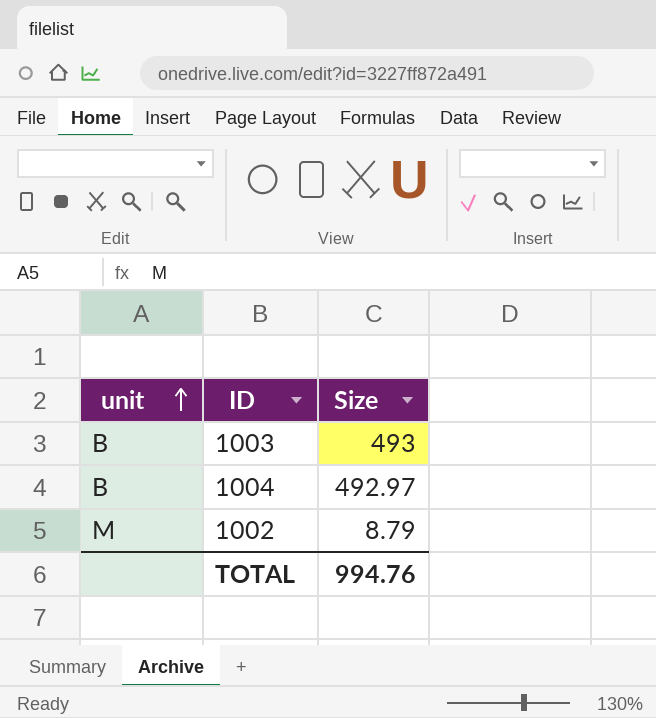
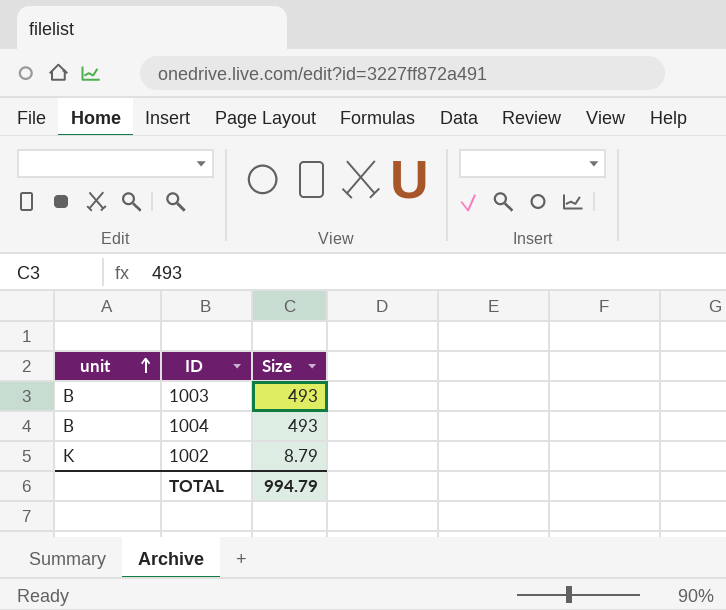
1004 | Size: 492.97 -> 493
1002 | unit: M -> K
TOTAL | Size: 994.76 -> 994.79

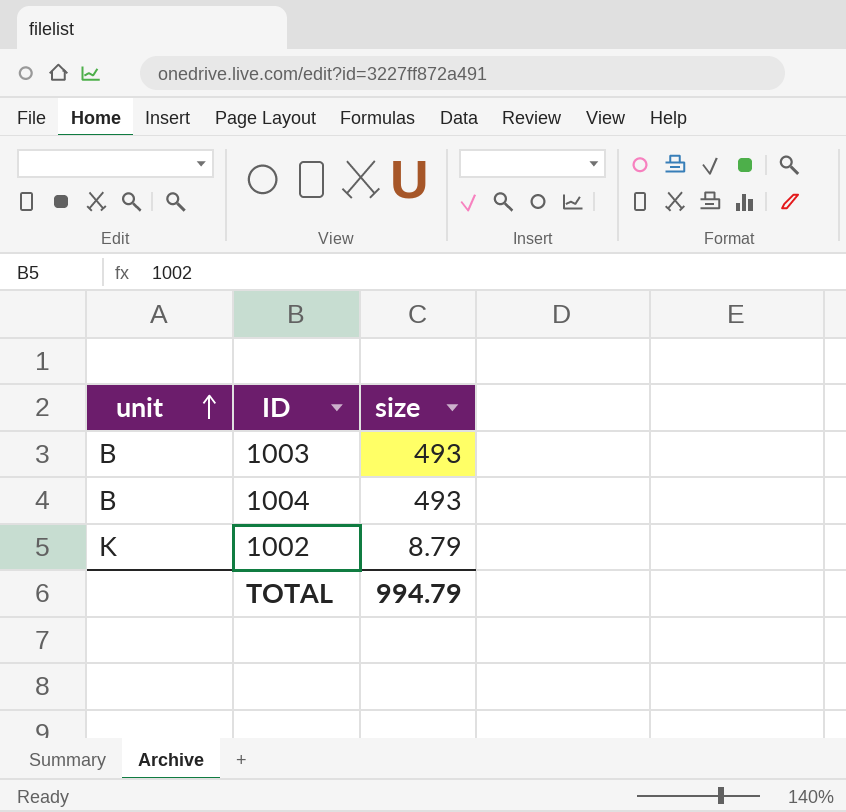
column name: Size -> size

